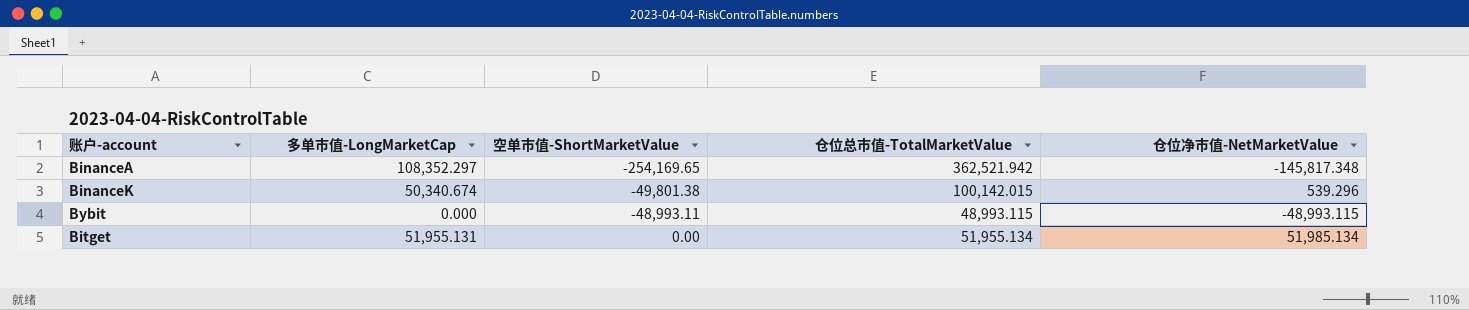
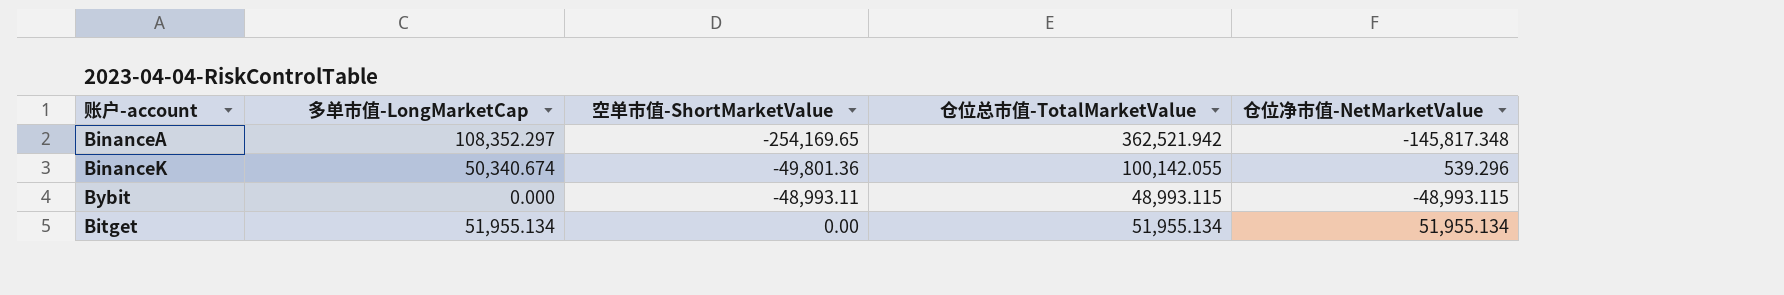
BinanceK | 空单市值-ShortMarketValue: -49,801.38 -> -49,801.36
BinanceK | 仓位总市值-TotalMarketValue: 100,142.015 -> 100,142.055
Bitget | 多单市值-LongMarketCap: 51,955.131 -> 51,955.134
Bitget | 仓位净市值-NetMarketValue: 51,985.134 -> 51,955.134

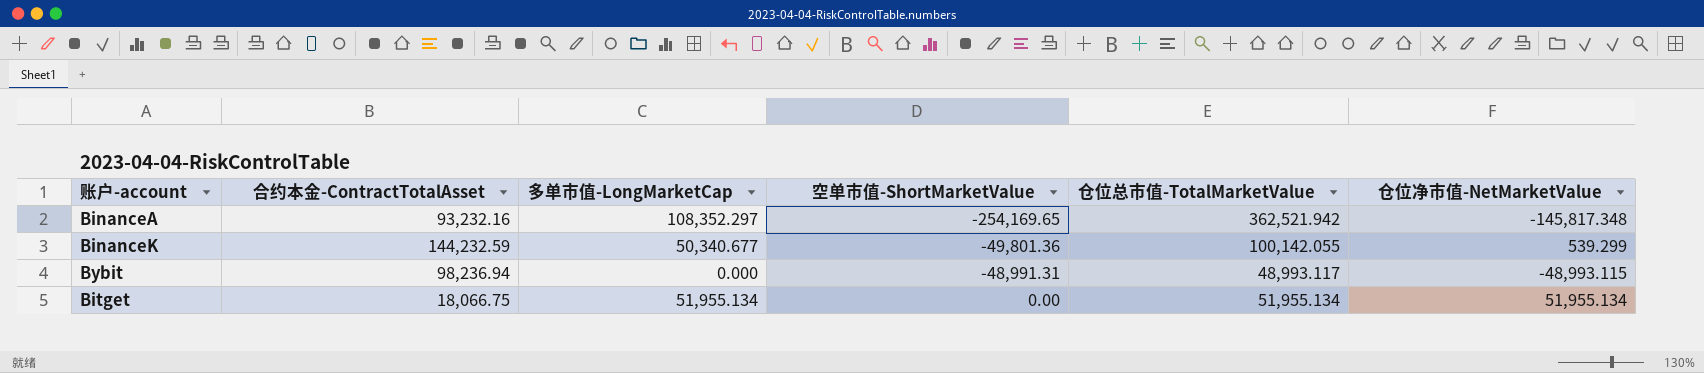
column 合约本金-ContractTotalAsset | position: none -> 2
BinanceK | 多单市值-LongMarketCap: 50,340.674 -> 50,340.677
BinanceK | 仓位净市值-NetMarketValue: 539.296 -> 539.299
Bybit | 空单市值-ShortMarketValue: -48,993.11 -> -48,991.31
Bybit | 仓位总市值-TotalMarketValue: 48,993.115 -> 48,993.117

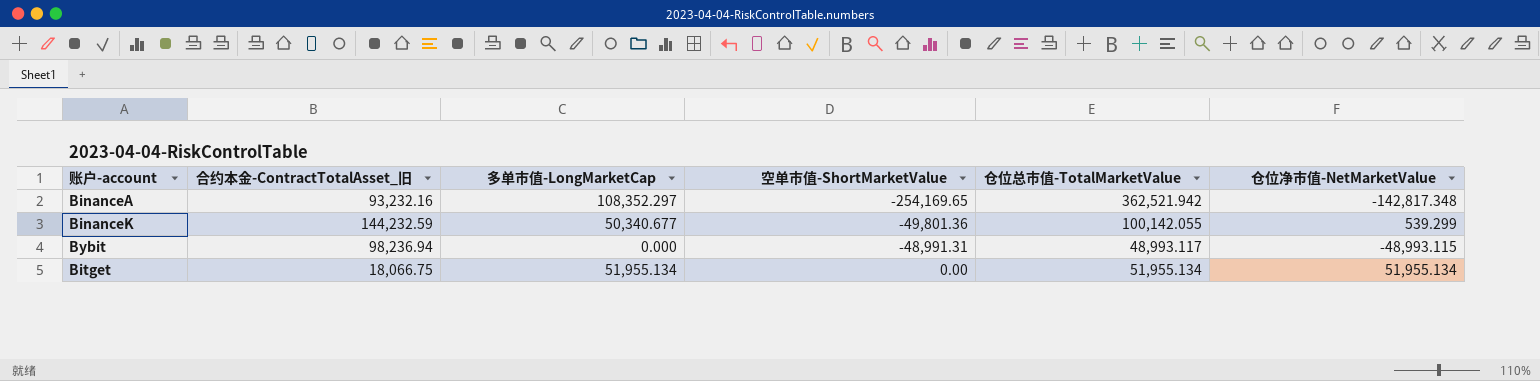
column name: 合约本金-ContractTotalAsset -> 合约本金-ContractTotalAsset_旧
BinanceA | 仓位净市值-NetMarketValue: -145,817.348 -> -142,817.348

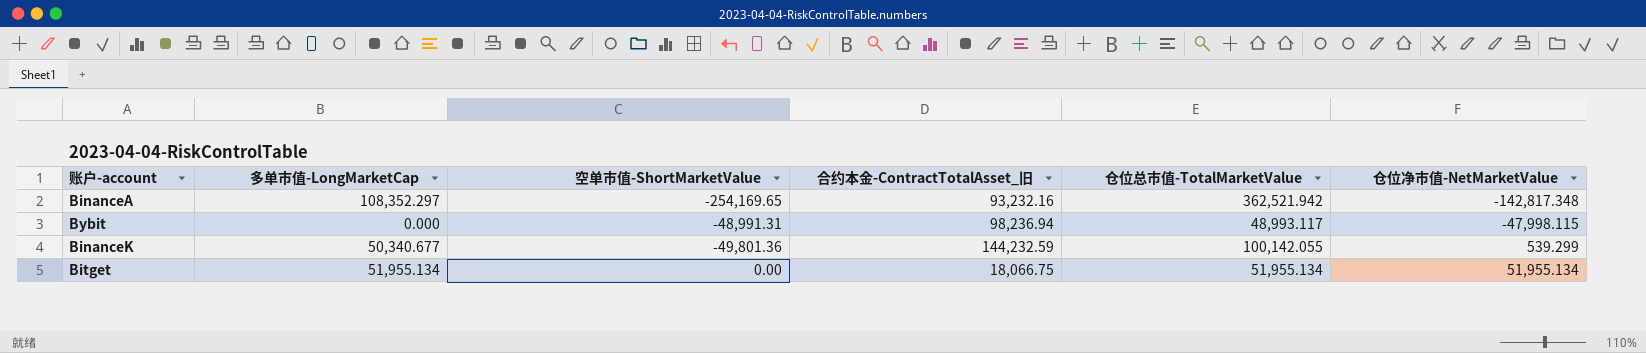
row order: 空单市值-ShortMarketValue ascending -> 仓位净市值-NetMarketValue ascending
column 合约本金-ContractTotalAsset_旧 | position: 2 -> 4
Bybit | 仓位净市值-NetMarketValue: -48,993.115 -> -47,998.115

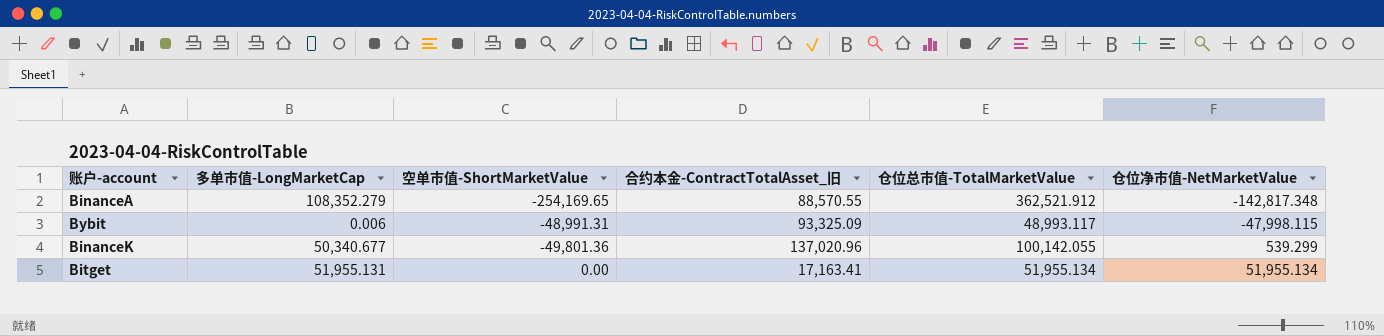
BinanceA | 多单市值-LongMarketCap: 108,352.297 -> 108,352.279
BinanceA | 合约本金-ContractTotalAsset_旧: 93,232.16 -> 88,570.55
BinanceA | 仓位总市值-TotalMarketValue: 362,521.942 -> 362,521.912
Bybit | 多单市值-LongMarketCap: 0.000 -> 0.006
Bybit | 合约本金-ContractTotalAsset_旧: 98,236.94 -> 93,325.09
BinanceK | 合约本金-ContractTotalAsset_旧: 144,232.59 -> 137,020.96
Bitget | 多单市值-LongMarketCap: 51,955.134 -> 51,955.131
Bitget | 合约本金-ContractTotalAsset_旧: 18,066.75 -> 17,163.41

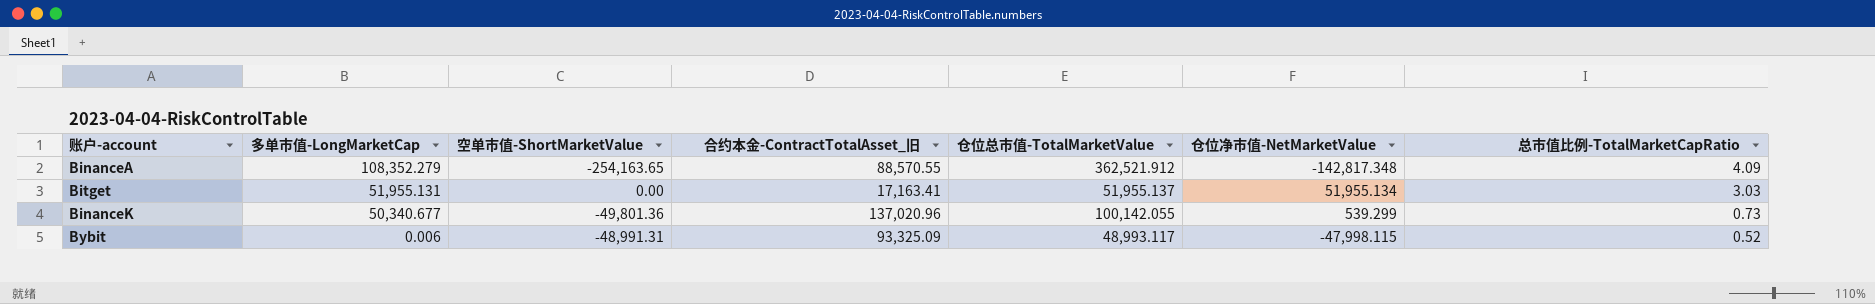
row order: 仓位净市值-NetMarketValue ascending -> 多单市值-LongMarketCap descending
column 总市值比例-TotalMarketCapRatio | formula: none -> [仓位总市值-TotalMarketValue] / [合约本金-ContractTotalAsset_旧]
BinanceA | 空单市值-ShortMarketValue: -254,169.65 -> -254,163.65
Bitget | 仓位总市值-TotalMarketValue: 51,955.134 -> 51,955.137

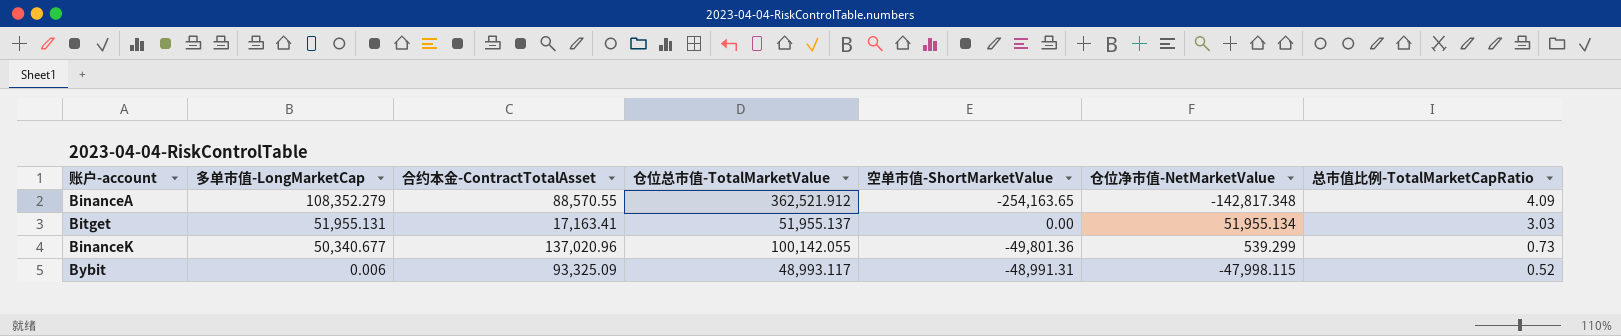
column name: 合约本金-ContractTotalAsset_旧 -> 合约本金-ContractTotalAsset
column 空单市值-ShortMarketValue | position: 3 -> 5

